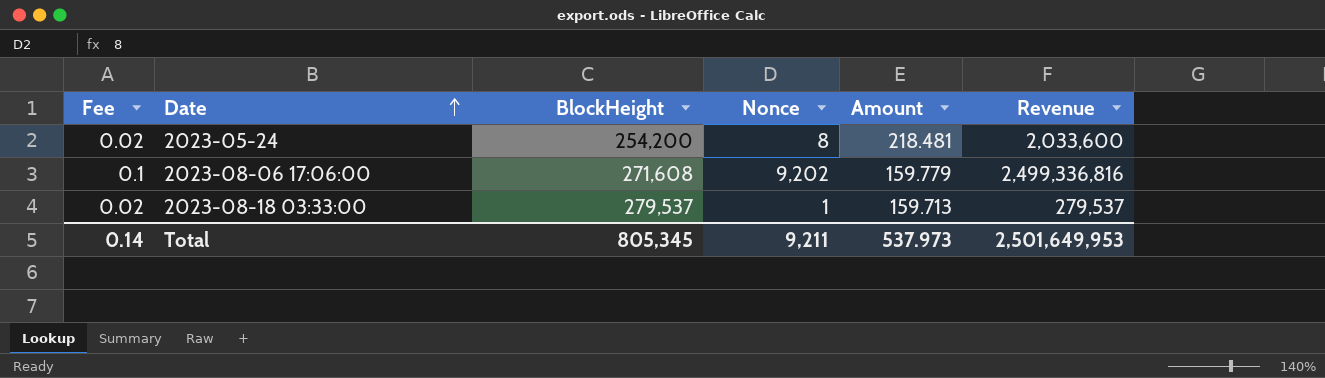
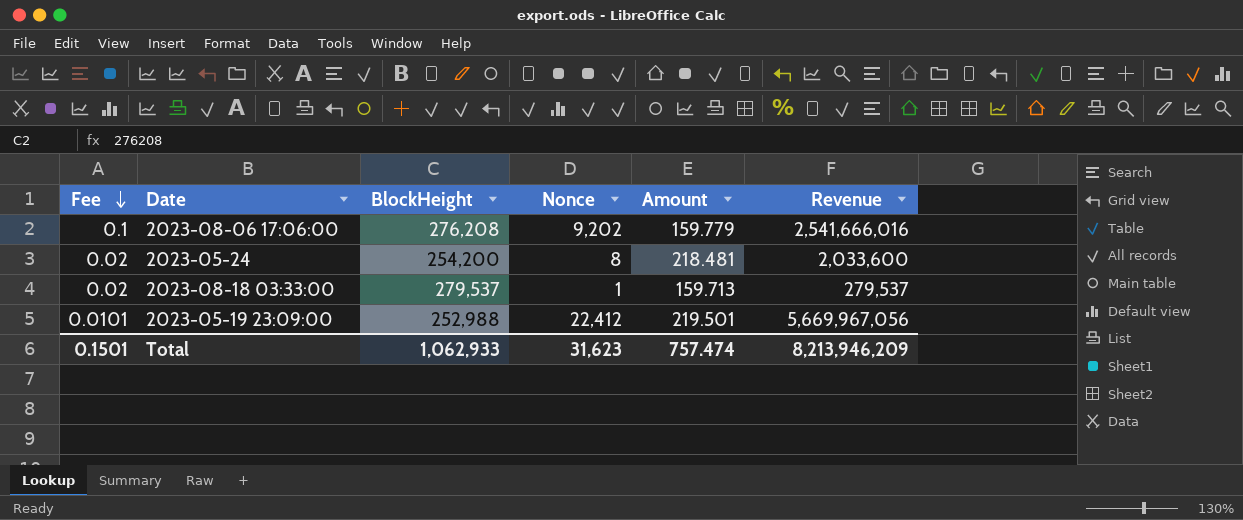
row order: Date ascending -> Fee descending
2023-08-06 17:06:00 | BlockHeight: 271,608 -> 276,208
2023-08-06 17:06:00 | Revenue: 2,499,336,816 -> 2,541,666,016
row 2023-05-19 23:09:00: none -> 0.0101 | 252,988 | 22,412 | 219.501 | 5,669,967,056
Total | Fee: 0.14 -> 0.1501
Total | BlockHeight: 805,345 -> 1,062,933
Total | Nonce: 9,211 -> 31,623
Total | Amount: 537.973 -> 757.474
Total | Revenue: 2,501,649,953 -> 8,213,946,209

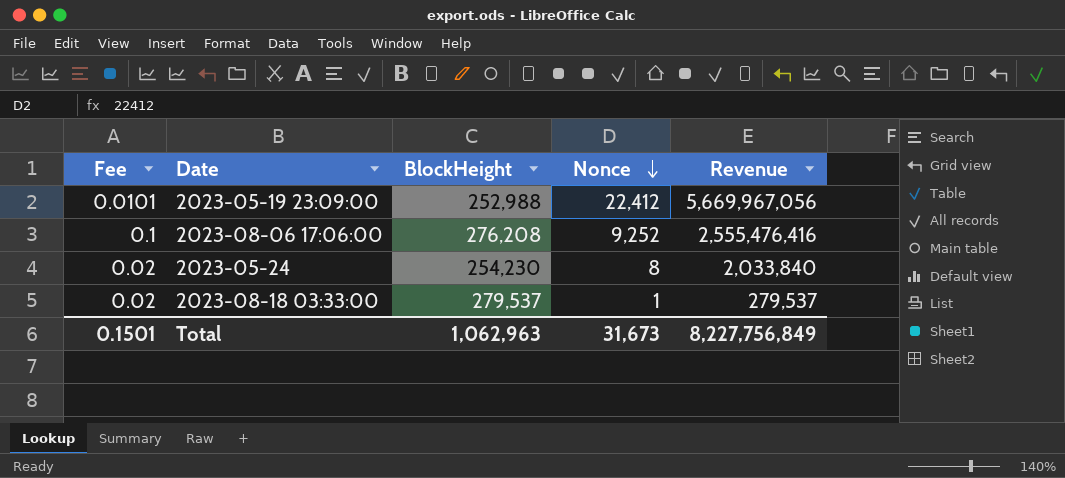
row order: Fee descending -> Nonce descending
column Amount | position: 5 -> none
2023-08-06 17:06:00 | Nonce: 9,202 -> 9,252
2023-08-06 17:06:00 | Revenue: 2,541,666,016 -> 2,555,476,416
2023-05-24 | BlockHeight: 254,200 -> 254,230
2023-05-24 | Revenue: 2,033,600 -> 2,033,840
Total | BlockHeight: 1,062,933 -> 1,062,963
Total | Nonce: 31,623 -> 31,673
Total | Revenue: 8,213,946,209 -> 8,227,756,849

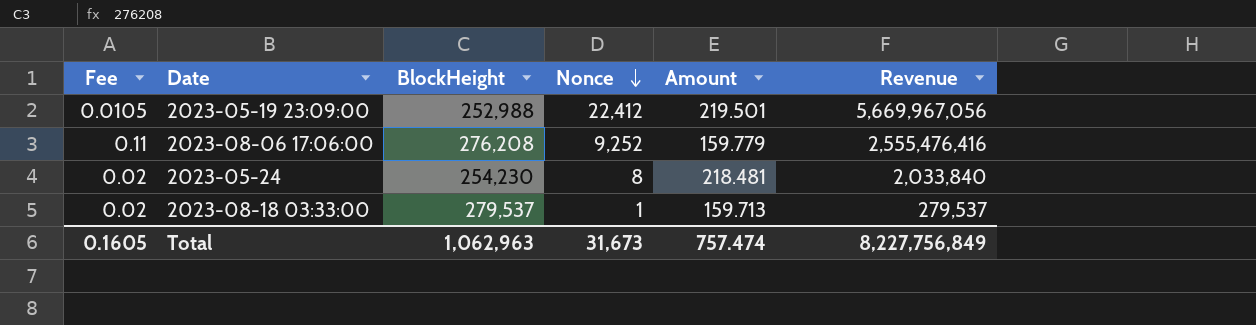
column Amount | position: none -> 5
2023-05-19 23:09:00 | Fee: 0.0101 -> 0.0105
2023-08-06 17:06:00 | Fee: 0.1 -> 0.11
Total | Fee: 0.1501 -> 0.1605

